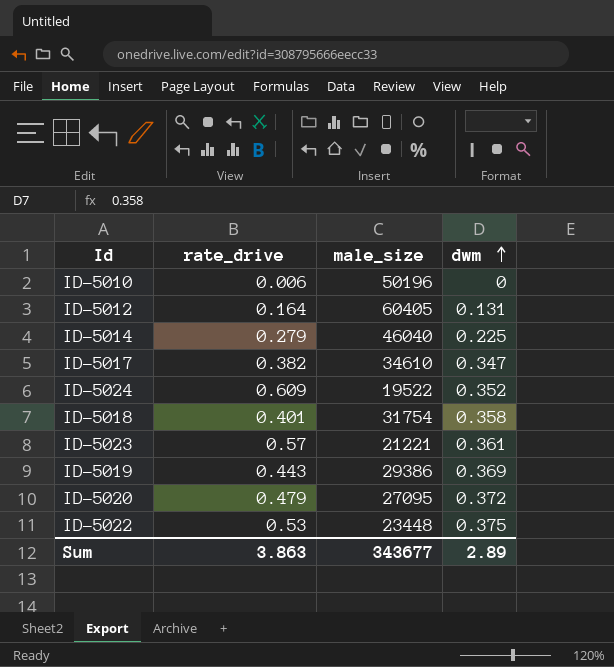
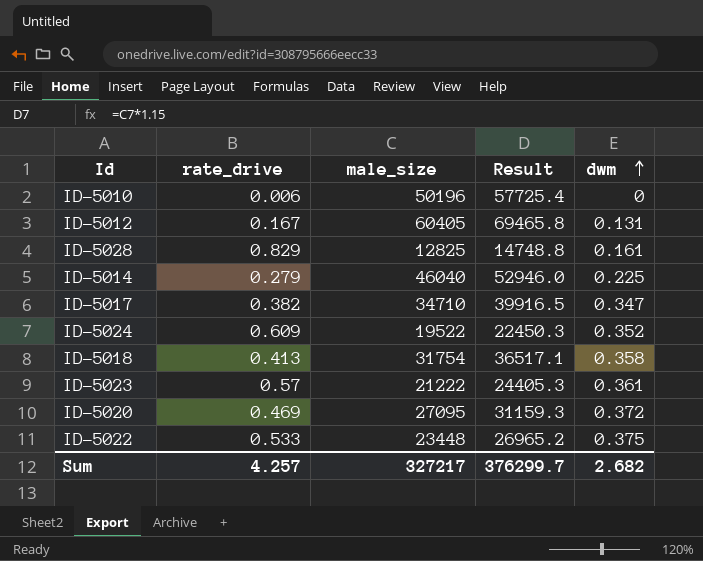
column Result | formula: none -> [male_size] * 1.15
row ID-5019: 0.443 | 29386 | 0.369 -> none
ID-5012 | rate_drive: 0.164 -> 0.167
row ID-5028: none -> 0.829 | 12825 | 14748.8 | 0.161
ID-5017 | male_size: 34610 -> 34710
ID-5018 | rate_drive: 0.401 -> 0.413
ID-5023 | male_size: 21221 -> 21222
ID-5020 | rate_drive: 0.479 -> 0.469
ID-5022 | rate_drive: 0.53 -> 0.533
Sum | rate_drive: 3.863 -> 4.257
Sum | male_size: 343677 -> 327217
Sum | dwm: 2.89 -> 2.682

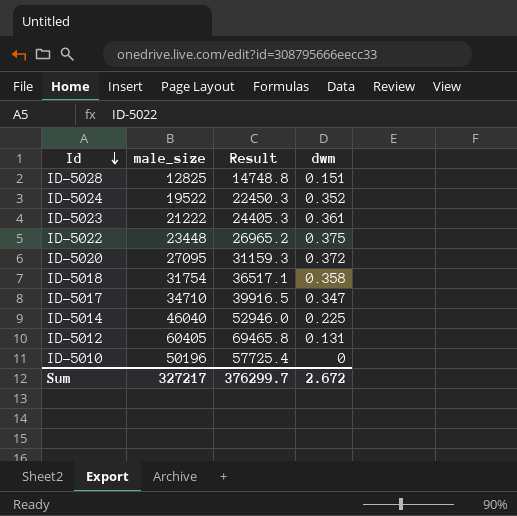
row order: dwm ascending -> Id descending
column rate_drive | position: 2 -> none
ID-5028 | dwm: 0.161 -> 0.151
Sum | dwm: 2.682 -> 2.672

